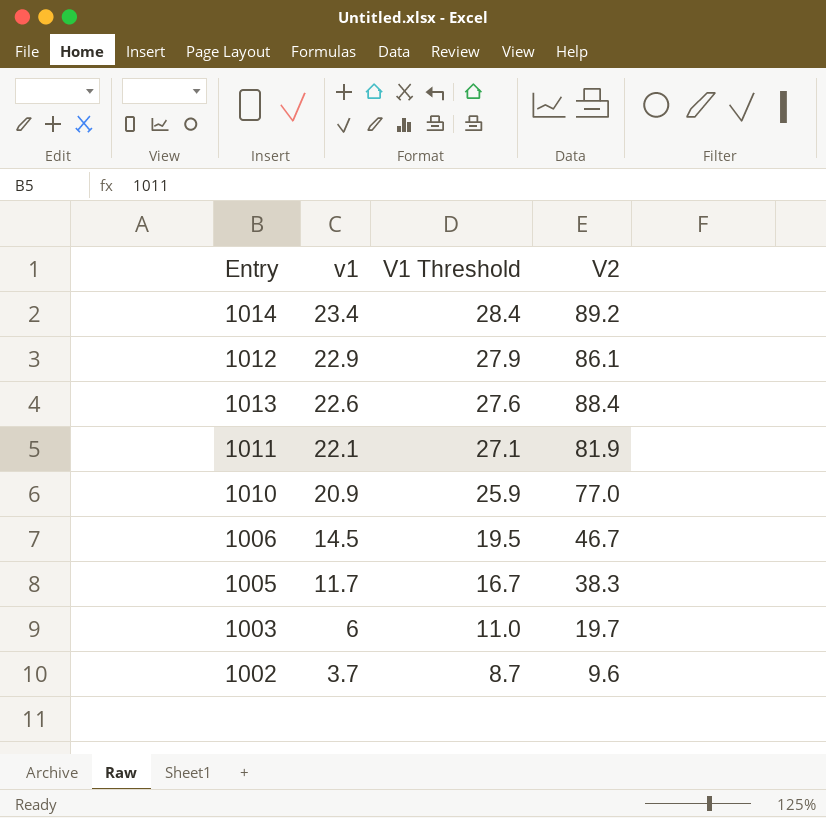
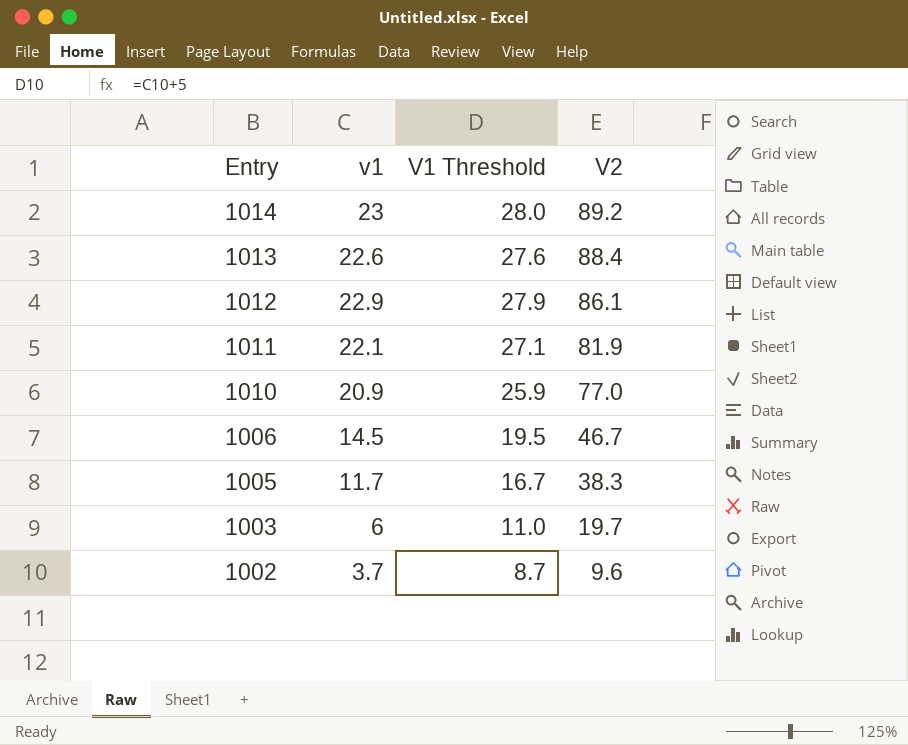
row order: v1 descending -> Entry descending
1014 | v1: 23.4 -> 23
1014 | V1 Threshold: 28.4 -> 28.0

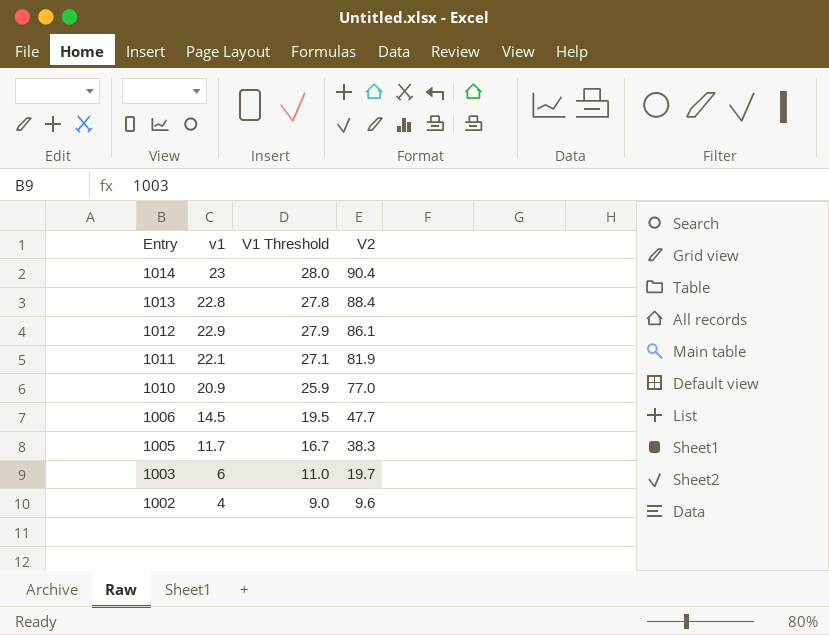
1014 | V2: 89.2 -> 90.4
1013 | v1: 22.6 -> 22.8
1013 | V1 Threshold: 27.6 -> 27.8
1006 | V2: 46.7 -> 47.7
1002 | v1: 3.7 -> 4
1002 | V1 Threshold: 8.7 -> 9.0

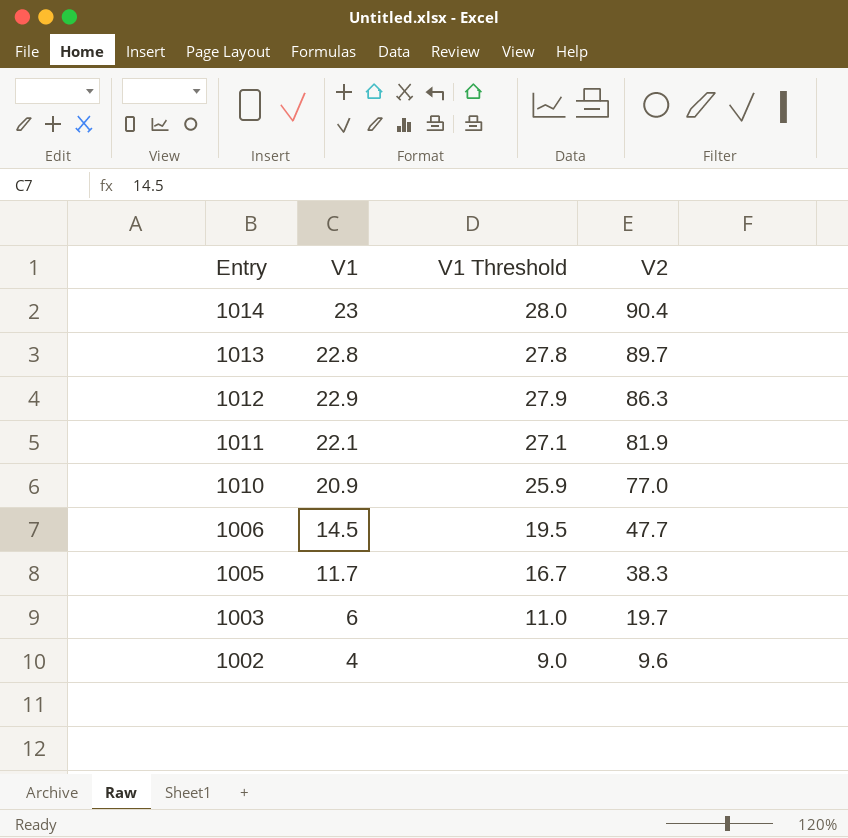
column name: v1 -> V1
1013 | V2: 88.4 -> 89.7
1012 | V2: 86.1 -> 86.3

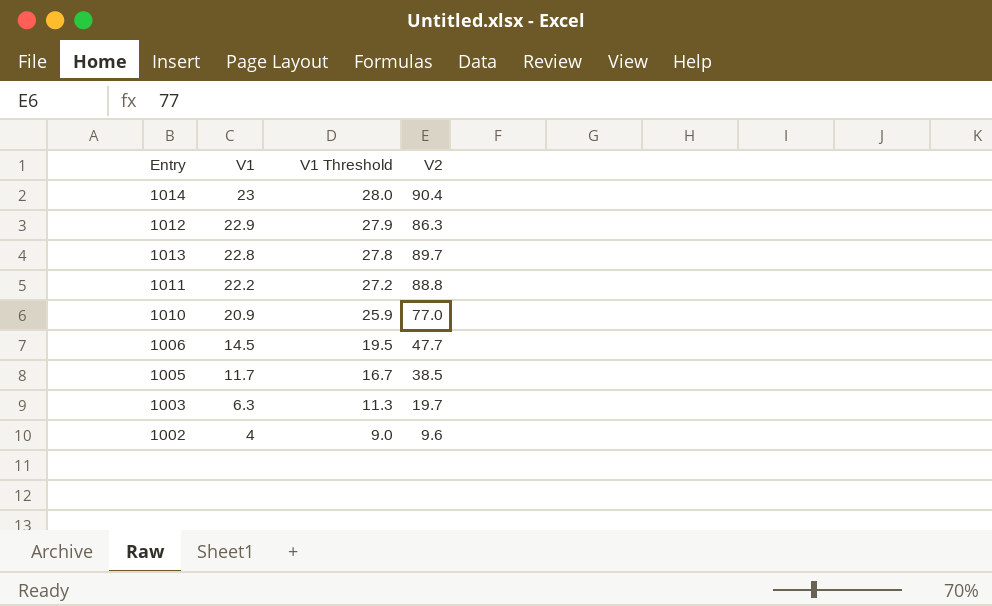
row order: Entry descending -> V1 descending
1011 | V1: 22.1 -> 22.2
1011 | V1 Threshold: 27.1 -> 27.2
1011 | V2: 81.9 -> 88.8
1005 | V2: 38.3 -> 38.5
1003 | V1: 6 -> 6.3
1003 | V1 Threshold: 11.0 -> 11.3

